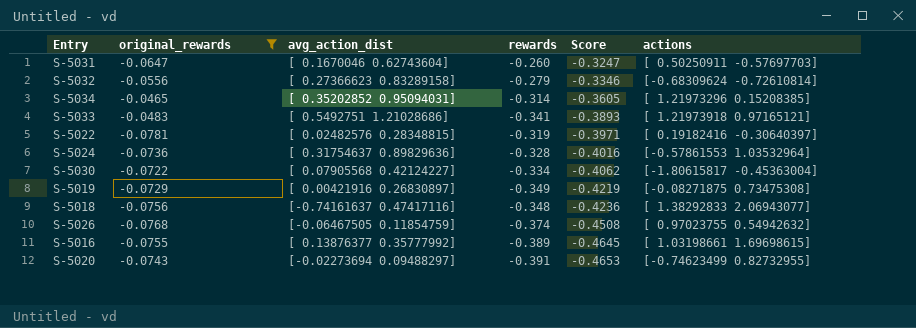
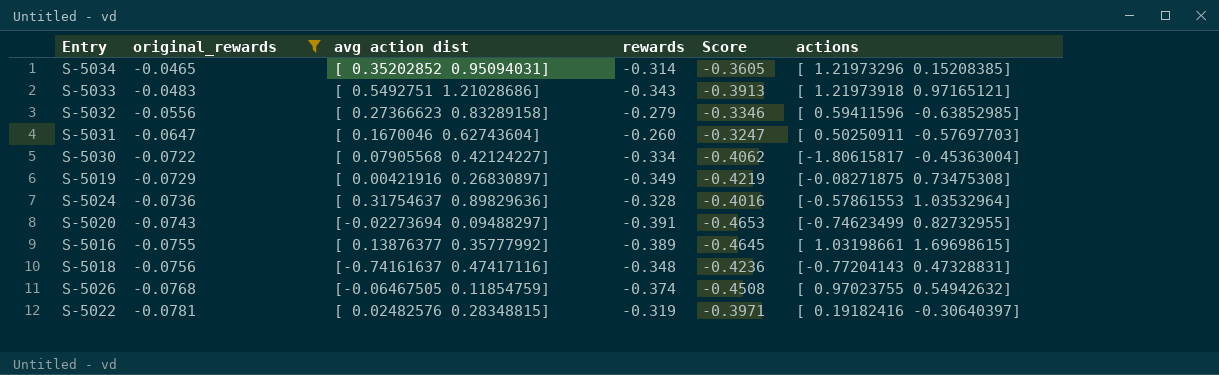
row order: Score descending -> original_rewards descending
column name: avg_action_dist -> avg action dist
S-5033 | rewards: -0.341 -> -0.343
S-5033 | Score: -0.3893 -> -0.3913
S-5032 | actions: [-0.68309624 -0.72610814] -> [ 0.59411596 -0.63852985]
S-5018 | actions: [ 1.38292833 2.06943077] -> [-0.77204143 0.47328831]

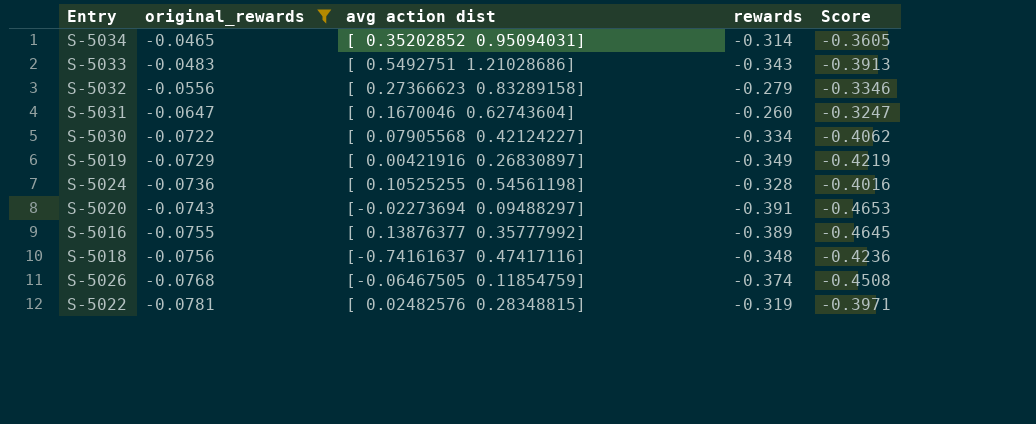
column actions | position: 6 -> none
S-5024 | avg action dist: [ 0.31754637 0.89829636] -> [ 0.10525255 0.54561198]

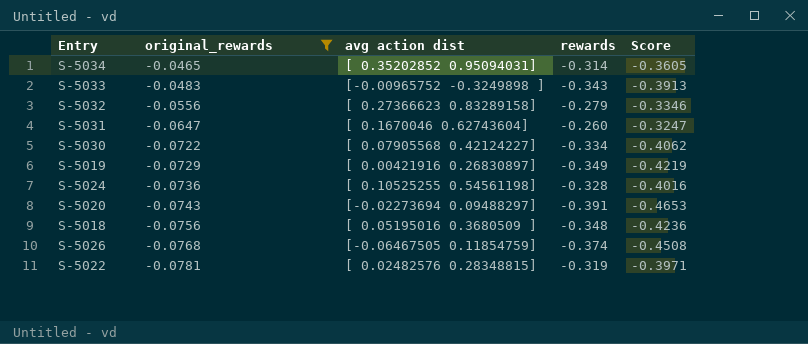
row S-5016: -0.0755 | [ 0.13876377 0.35777992] | -0.389 | -0.4645 -> none
S-5033 | avg action dist: [ 0.5492751 1.21028686] -> [-0.00965752 -0.3249898 ]
S-5018 | avg action dist: [-0.74161637 0.47417116] -> [ 0.05195016 0.3680509 ]

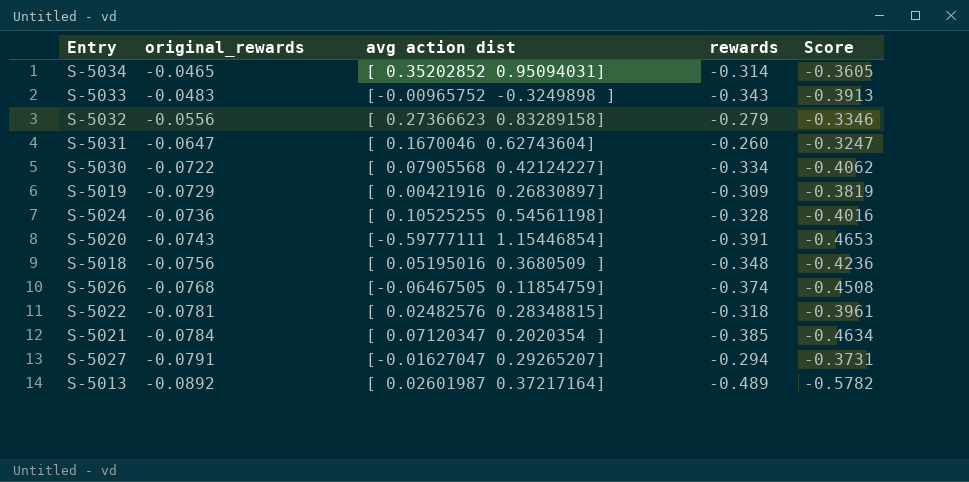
filter: original_rewards >= -0.0781 -> none
S-5019 | rewards: -0.349 -> -0.309
S-5019 | Score: -0.4219 -> -0.3819
S-5020 | avg action dist: [-0.02273694 0.09488297] -> [-0.59777111 1.15446854]
S-5022 | rewards: -0.319 -> -0.318
S-5022 | Score: -0.3971 -> -0.3961

